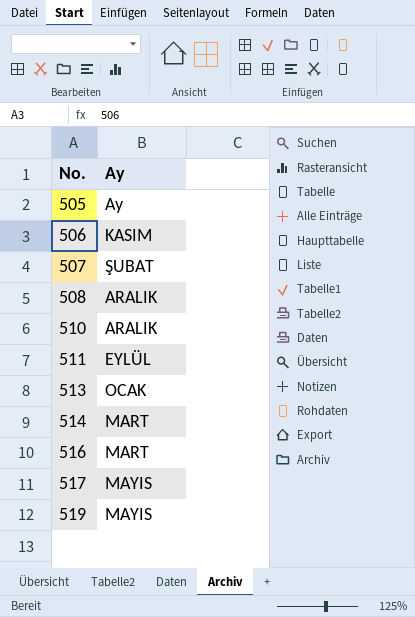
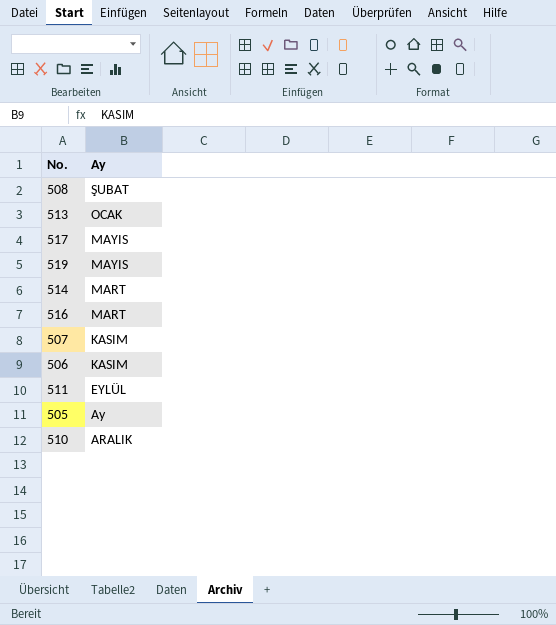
row order: No. ascending -> Ay descending
508 | Ay: ARALIK -> ŞUBAT
507 | Ay: ŞUBAT -> KASIM

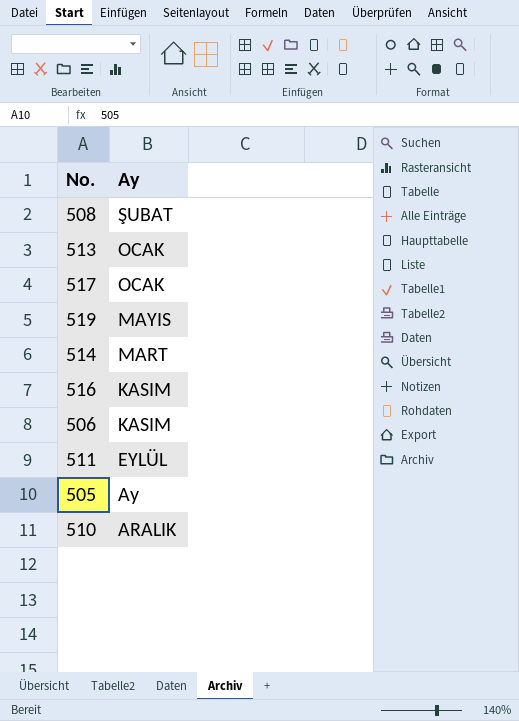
row 507: KASIM -> none
517 | Ay: MAYIS -> OCAK
516 | Ay: MART -> KASIM

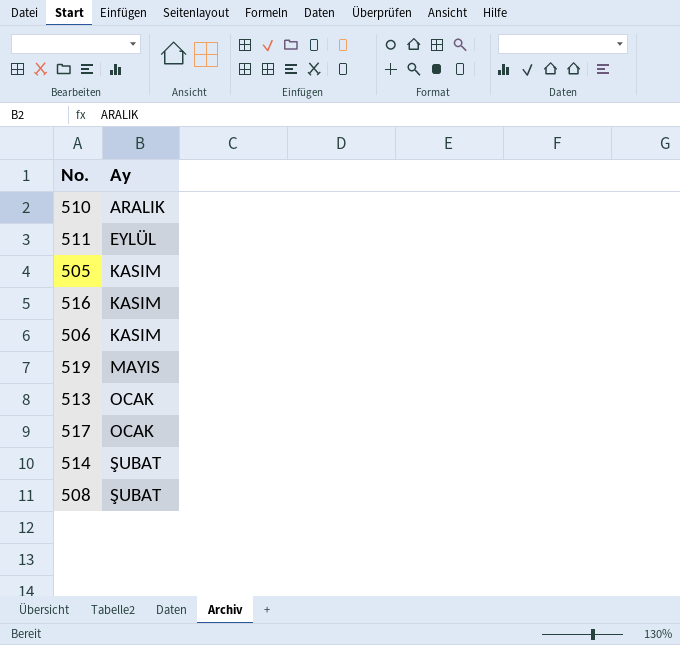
row order: Ay descending -> Ay ascending
505 | Ay: Ay -> KASIM
514 | Ay: MART -> ŞUBAT

